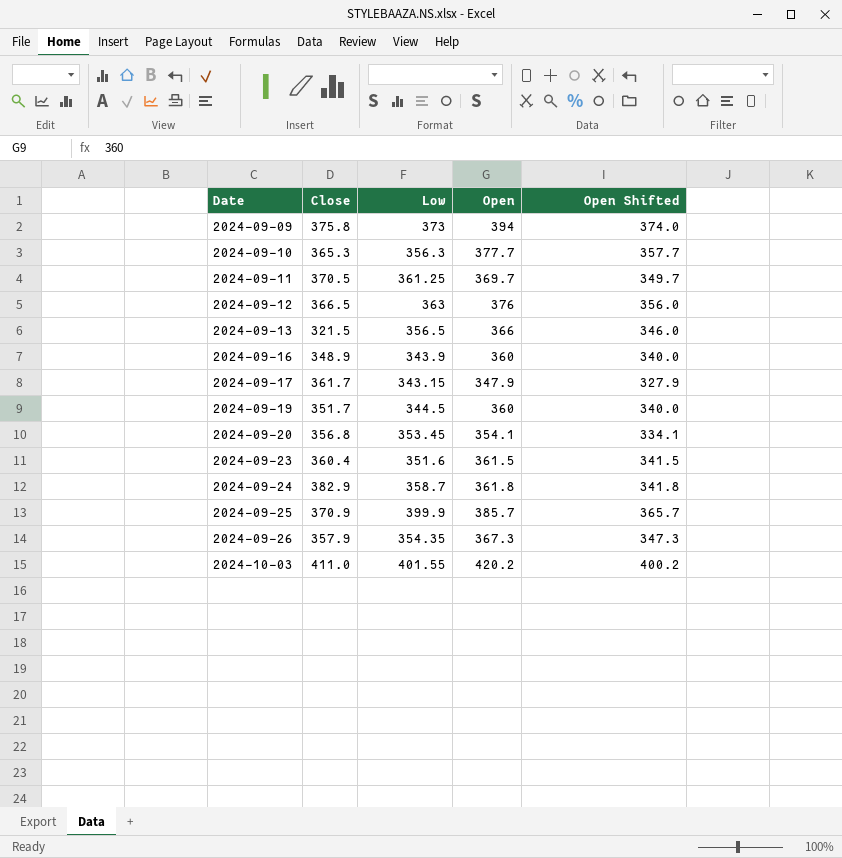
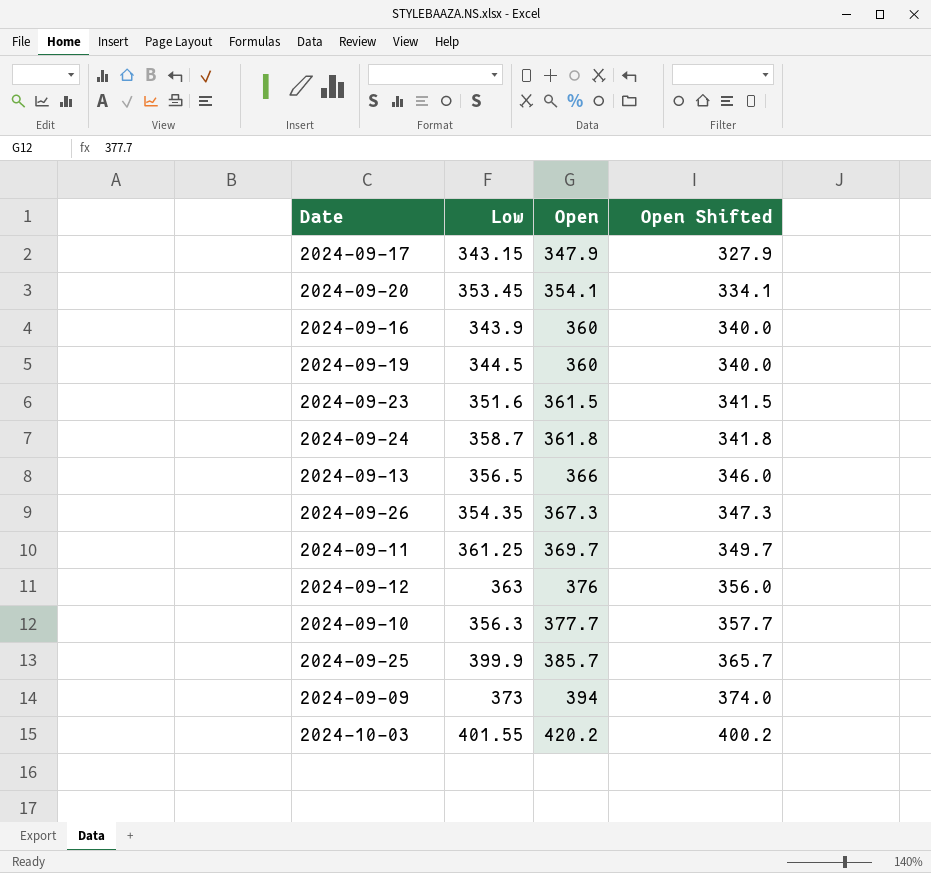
row order: Date ascending -> Open ascending
column Close | position: 2 -> none

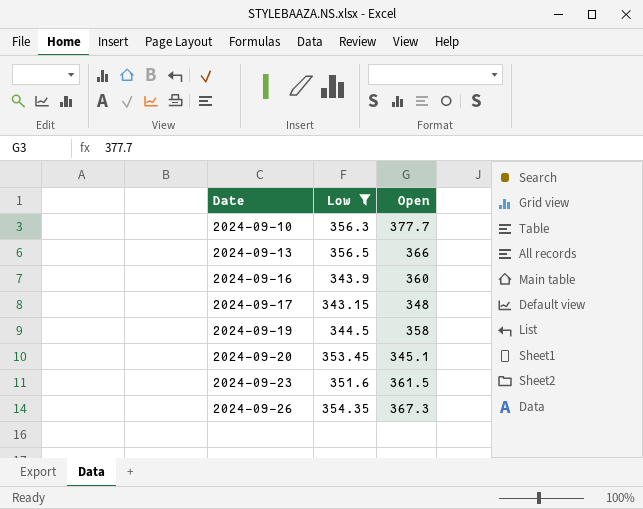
filter: none -> Low <= 356.5
row order: Open ascending -> Date ascending
column Open Shifted | formula: [Open] - 20 -> none
2024-09-17 | Open: 347.9 -> 348
2024-09-19 | Open: 360 -> 358
2024-09-20 | Open: 354.1 -> 345.1

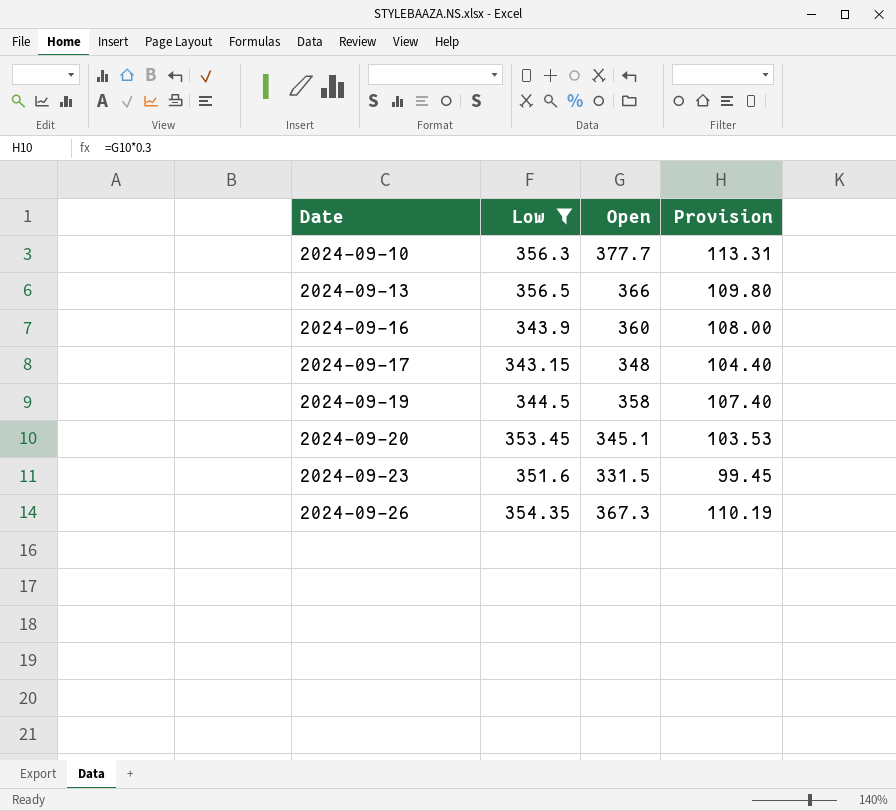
column Provision | formula: none -> [Open] * 0.3
2024-09-23 | Open: 361.5 -> 331.5

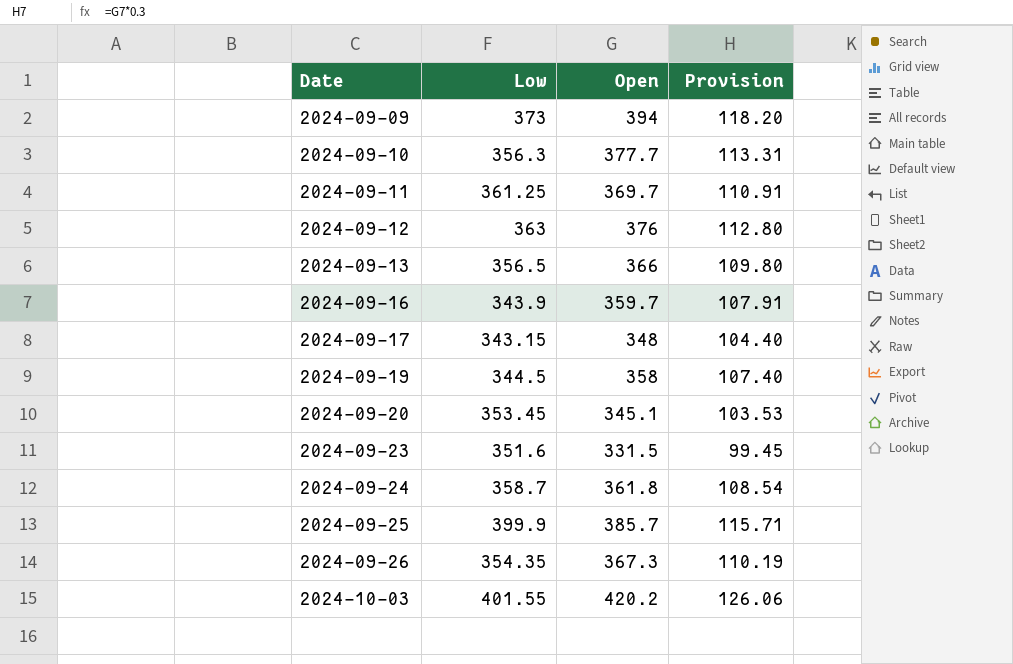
filter: Low <= 356.5 -> none
2024-09-16 | Open: 360 -> 359.7
2024-09-16 | Provision: 108.00 -> 107.91

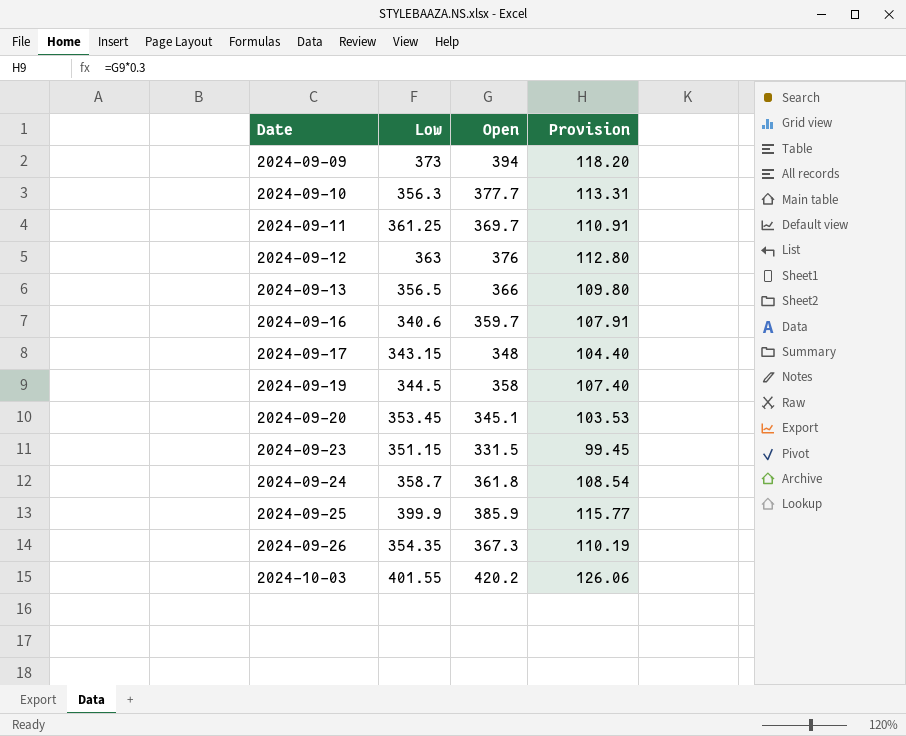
2024-09-16 | Low: 343.9 -> 340.6
2024-09-23 | Low: 351.6 -> 351.15
2024-09-25 | Open: 385.7 -> 385.9
2024-09-25 | Provision: 115.71 -> 115.77

